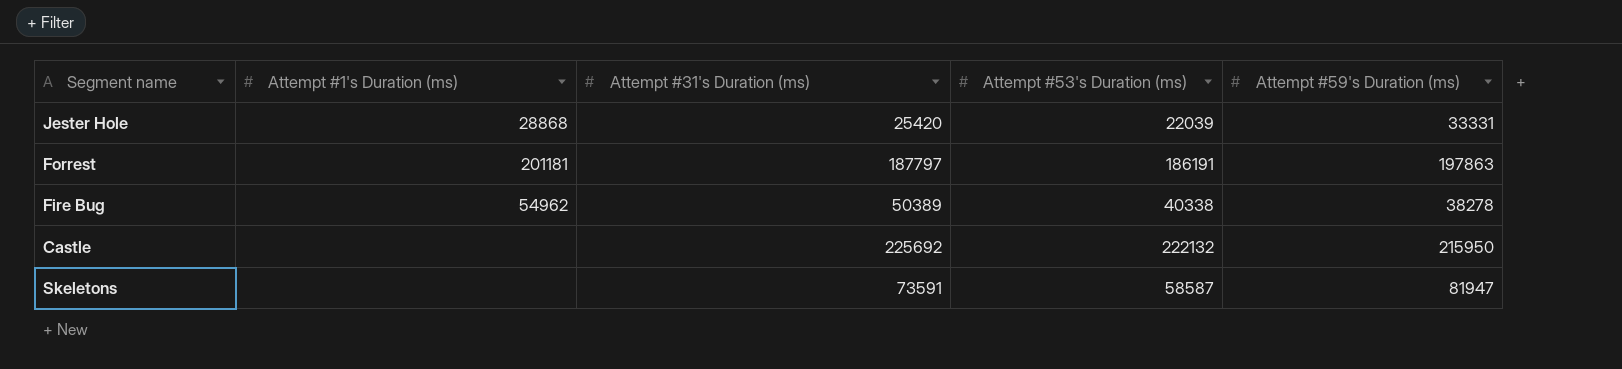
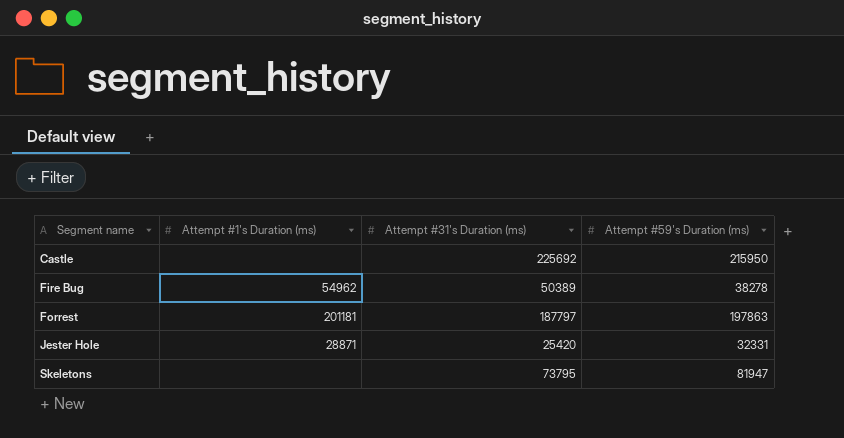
row order: none -> Segment name ascending
column Attempt #53's Duration (ms) | position: 4 -> none
Jester Hole | Attempt #1's Duration (ms): 28868 -> 28871
Jester Hole | Attempt #59's Duration (ms): 33331 -> 32331
Skeletons | Attempt #31's Duration (ms): 73591 -> 73795

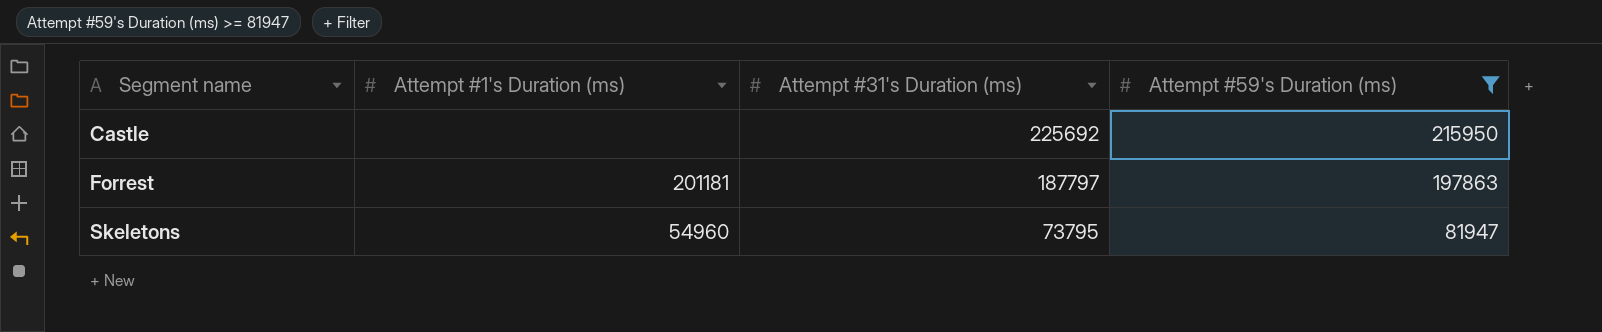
filter: none -> Attempt #59's Duration (ms) >= 81947
Skeletons | Attempt #1's Duration (ms): none -> 54960

